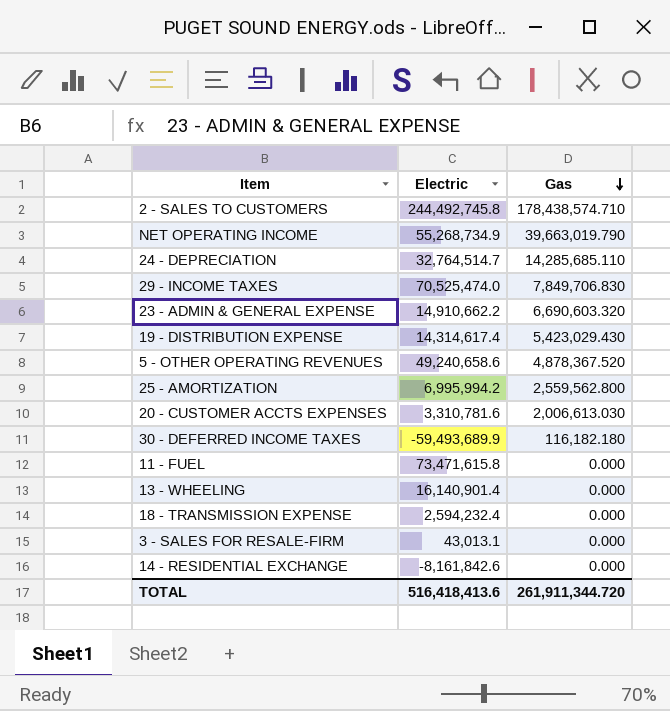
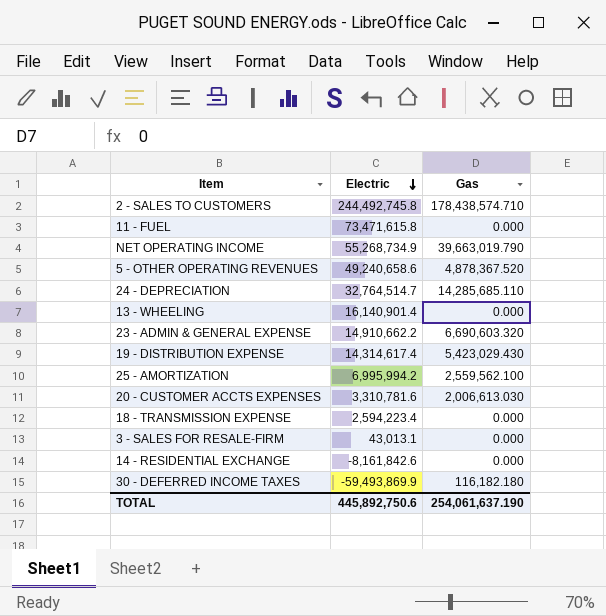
row order: Gas descending -> Electric descending
row 29 - INCOME TAXES: 70,525,474.0 | 7,849,706.830 -> none
25 - AMORTIZATION | Gas: 2,559,562.800 -> 2,559,562.100
18 - TRANSMISSION EXPENSE | Electric: 2,594,232.4 -> 2,594,223.4
30 - DEFERRED INCOME TAXES | Electric: -59,493,689.9 -> -59,493,869.9
TOTAL | Electric: 516,418,413.6 -> 445,892,750.6
TOTAL | Gas: 261,911,344.720 -> 254,061,637.190

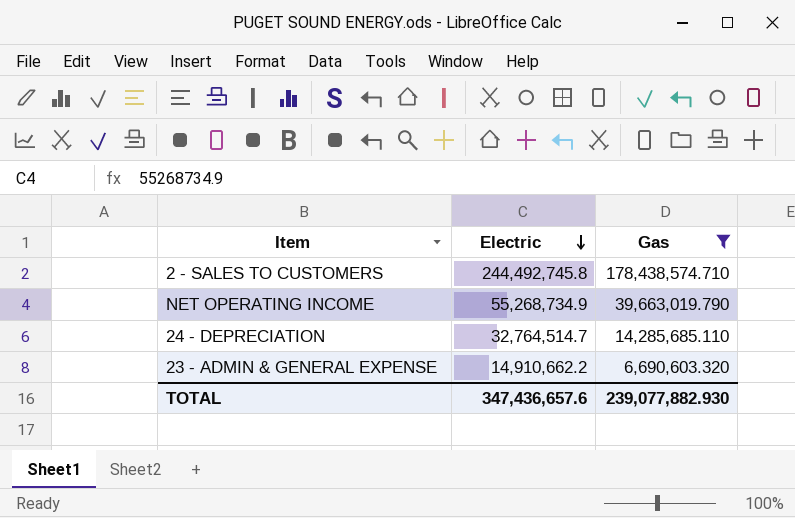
filter: none -> Gas >= 6,690,603.320
TOTAL | Electric: 445,892,750.6 -> 347,436,657.6
TOTAL | Gas: 254,061,637.190 -> 239,077,882.930

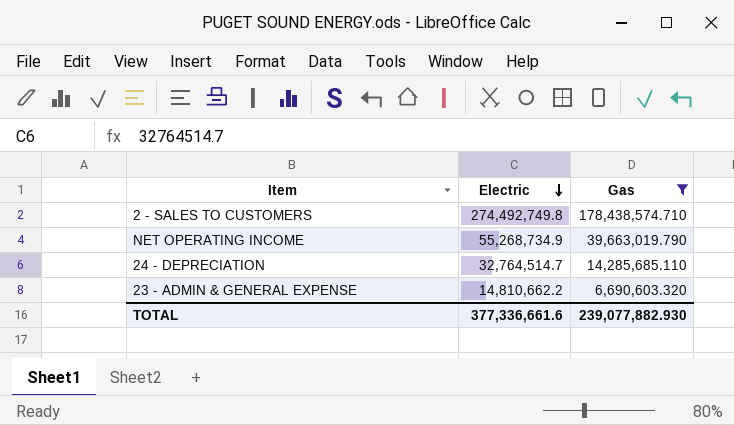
2 - SALES TO CUSTOMERS | Electric: 244,492,745.8 -> 274,492,749.8
23 - ADMIN & GENERAL EXPENSE | Electric: 14,910,662.2 -> 14,810,662.2
TOTAL | Electric: 347,436,657.6 -> 377,336,661.6

